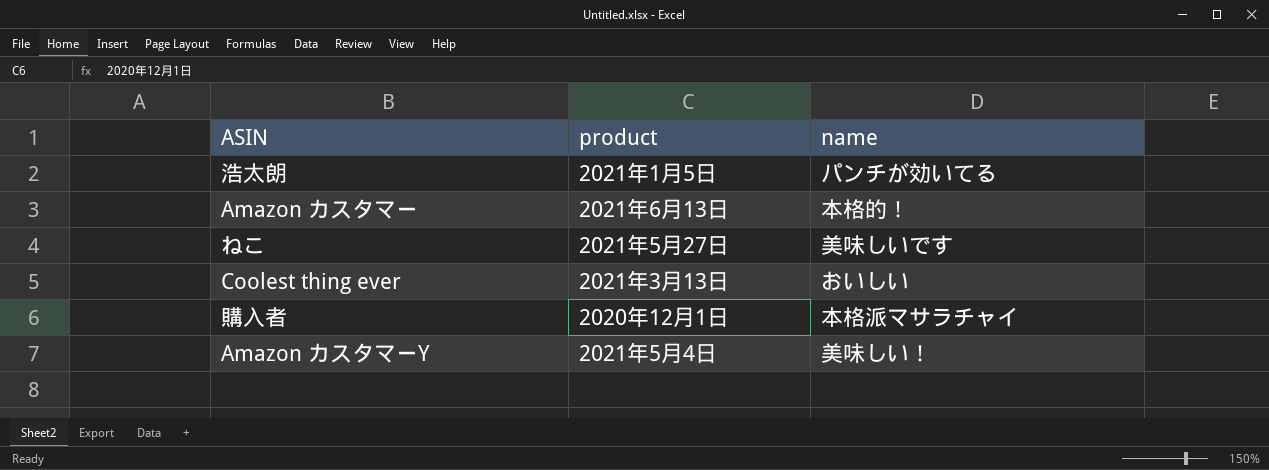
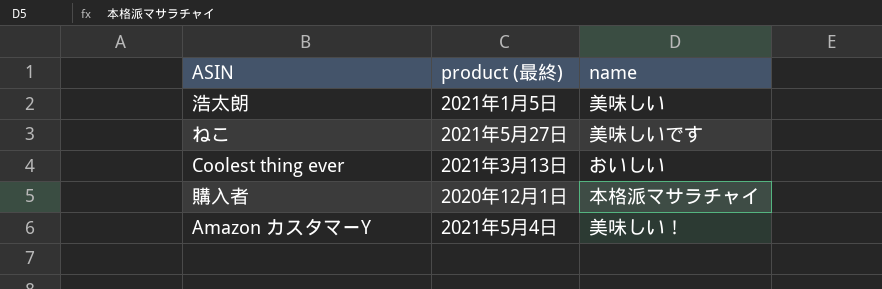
column name: product -> product (最終)
row Amazon カスタマー: 2021年6月13日 | 本格的！ -> none
浩太朗 | name: パンチが効いてる -> 美味しい

